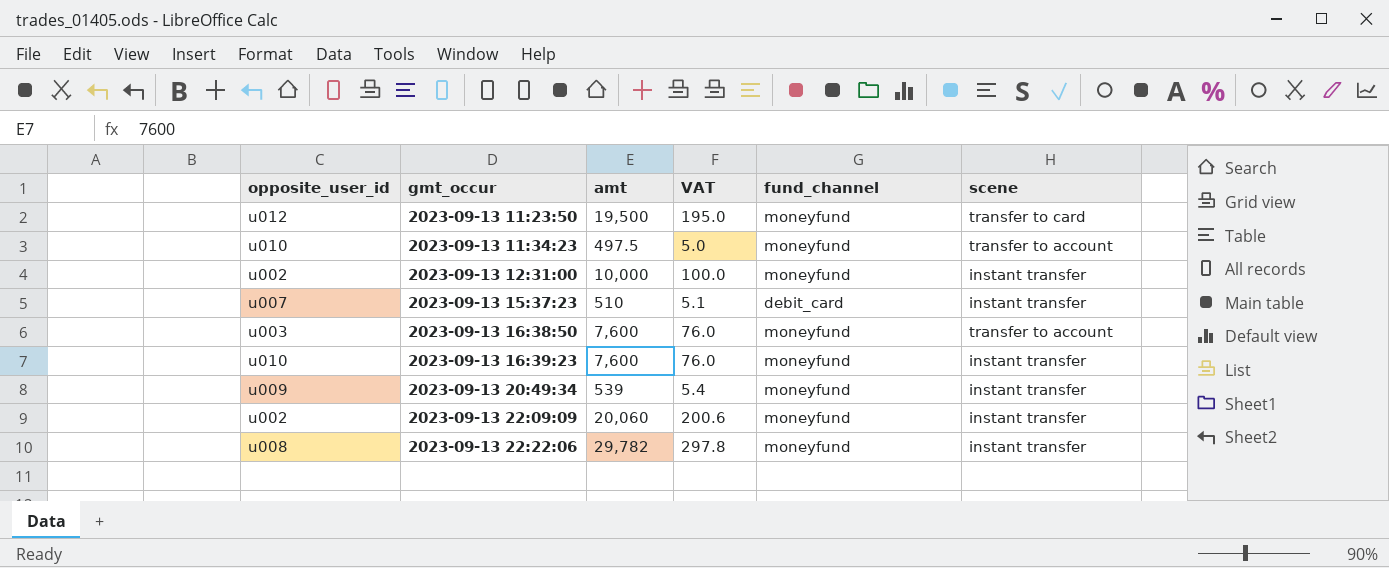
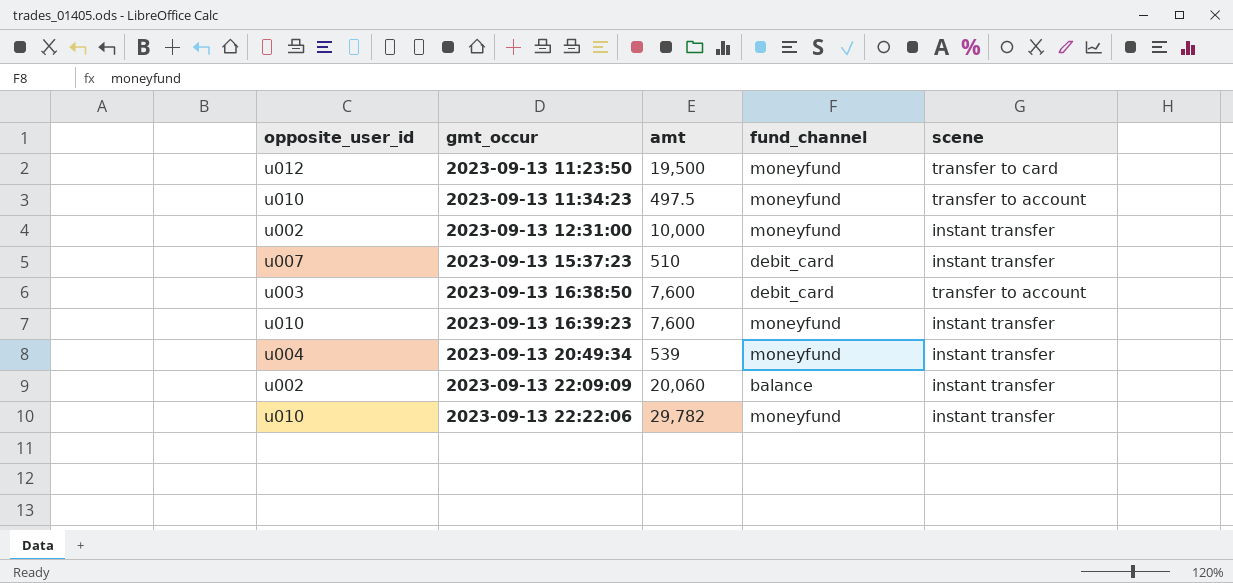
column VAT | formula: [amt] * 0.01 -> none
2023-09-13 16:38:50 | fund_channel: moneyfund -> debit_card
2023-09-13 20:49:34 | opposite_user_id: u009 -> u004
2023-09-13 22:09:09 | fund_channel: moneyfund -> balance
2023-09-13 22:22:06 | opposite_user_id: u008 -> u010

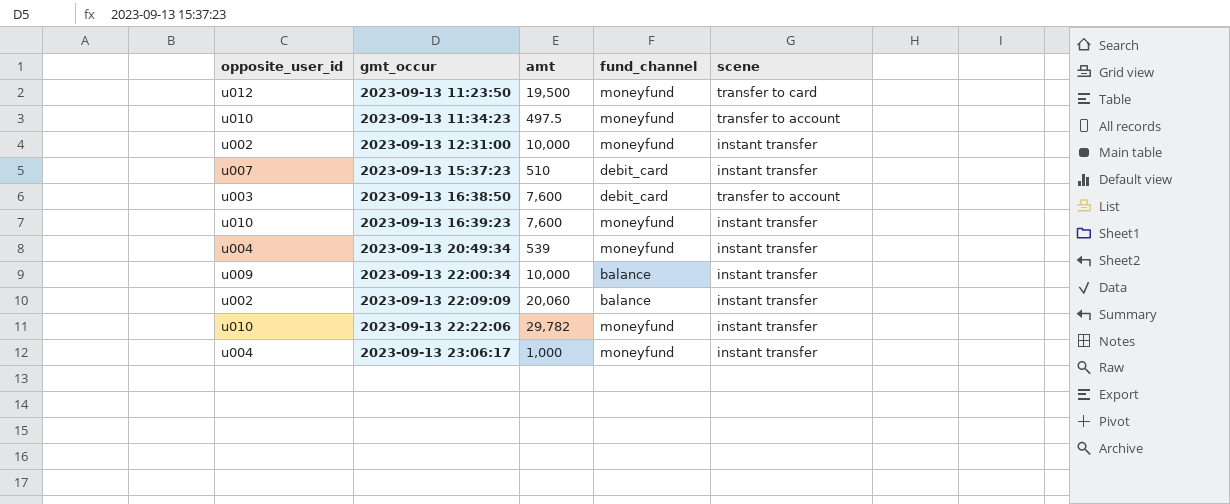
row 2023-09-13 22:00:34: none -> u009 | 10,000 | balance | instant transfer
row 2023-09-13 23:06:17: none -> u004 | 1,000 | moneyfund | instant transfer

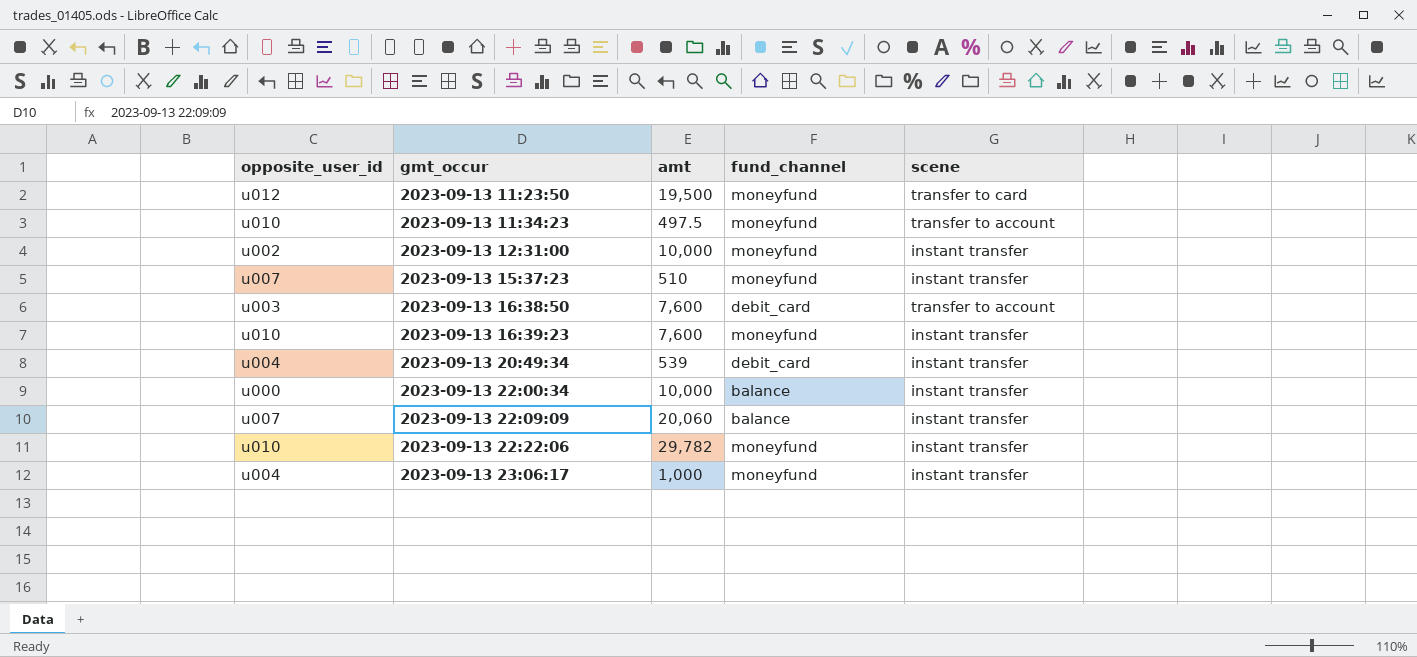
2023-09-13 15:37:23 | fund_channel: debit_card -> moneyfund
2023-09-13 20:49:34 | fund_channel: moneyfund -> debit_card
2023-09-13 22:00:34 | opposite_user_id: u009 -> u000
2023-09-13 22:09:09 | opposite_user_id: u002 -> u007

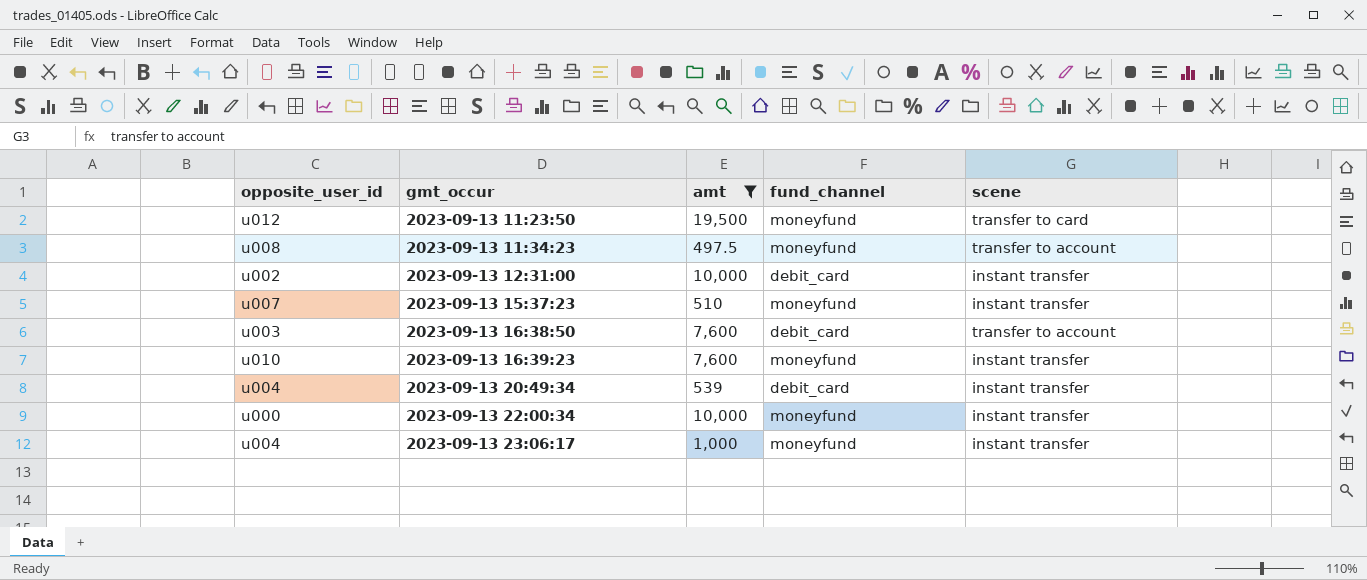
filter: none -> amt <= 19,500
2023-09-13 11:34:23 | opposite_user_id: u010 -> u008
2023-09-13 12:31:00 | fund_channel: moneyfund -> debit_card
2023-09-13 22:00:34 | fund_channel: balance -> moneyfund

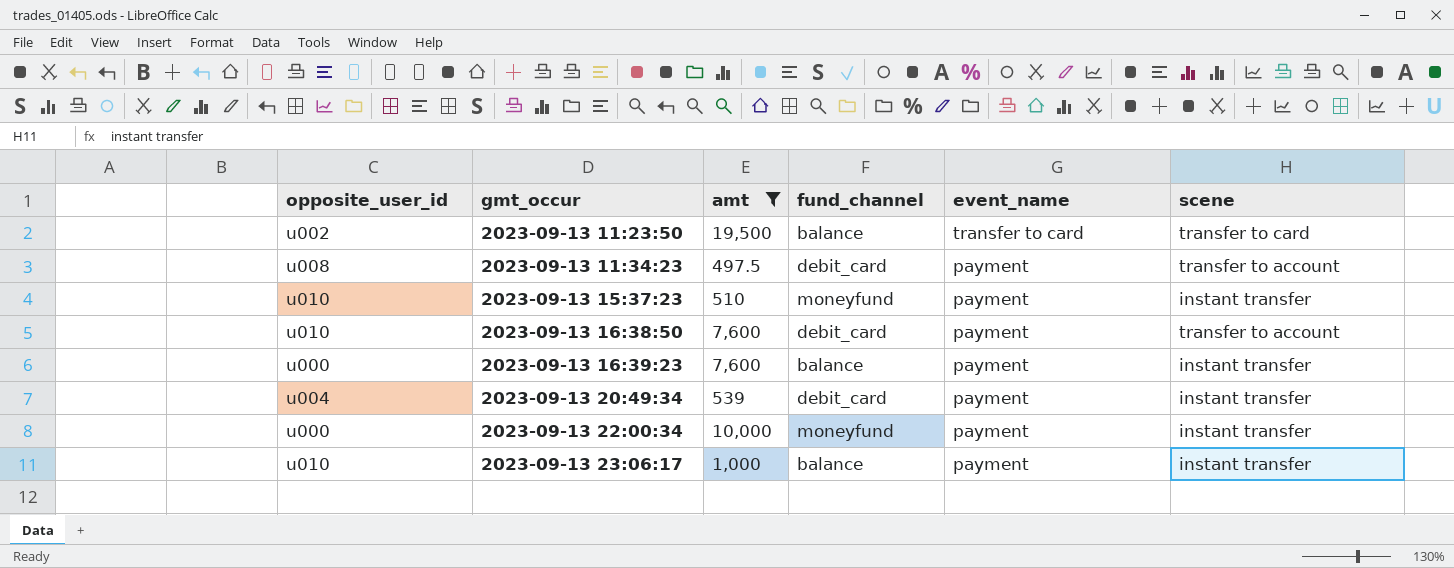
column event_name | position: none -> 5
row 2023-09-13 12:31:00: u002 | 10,000 | debit_card | instant transfer -> none
2023-09-13 11:23:50 | opposite_user_id: u012 -> u002
2023-09-13 11:23:50 | fund_channel: moneyfund -> balance
2023-09-13 11:34:23 | fund_channel: moneyfund -> debit_card
2023-09-13 15:37:23 | opposite_user_id: u007 -> u010
2023-09-13 16:38:50 | opposite_user_id: u003 -> u010
2023-09-13 16:39:23 | opposite_user_id: u010 -> u000
2023-09-13 16:39:23 | fund_channel: moneyfund -> balance
2023-09-13 23:06:17 | opposite_user_id: u004 -> u010
2023-09-13 23:06:17 | fund_channel: moneyfund -> balance

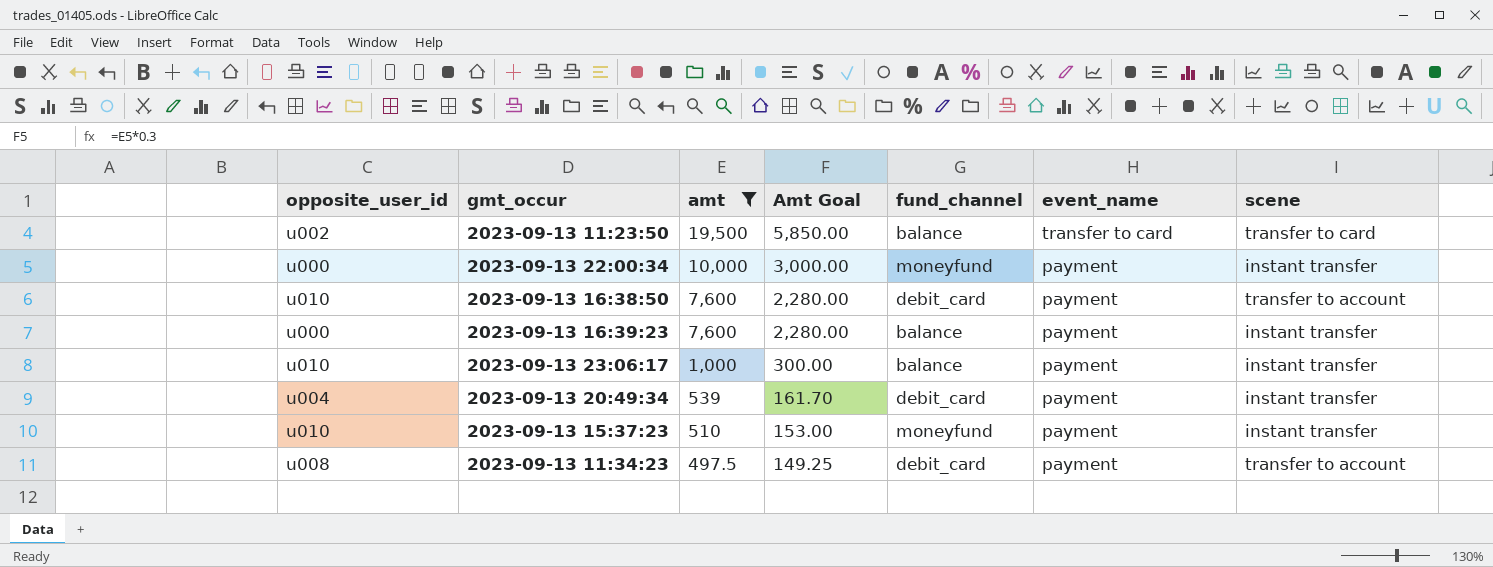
row order: gmt_occur ascending -> amt descending
column Amt Goal | formula: none -> [amt] * 0.3

